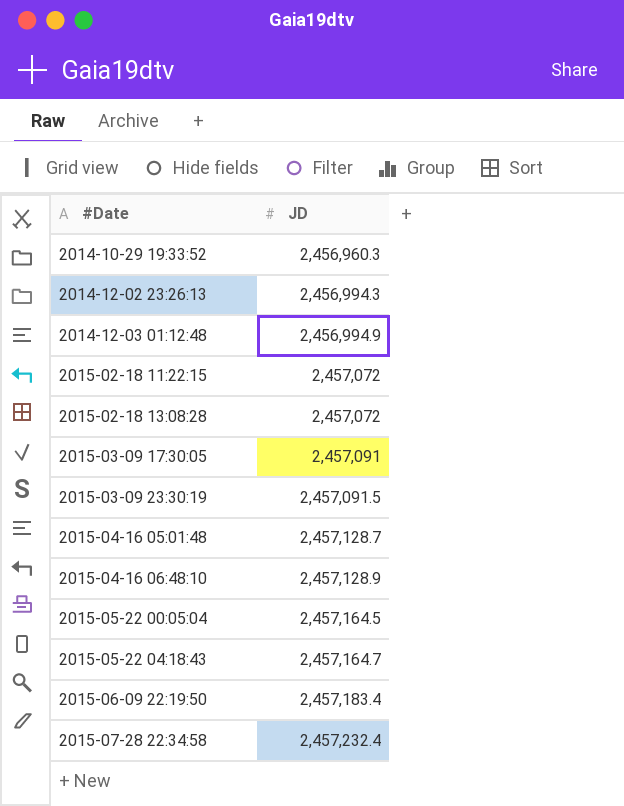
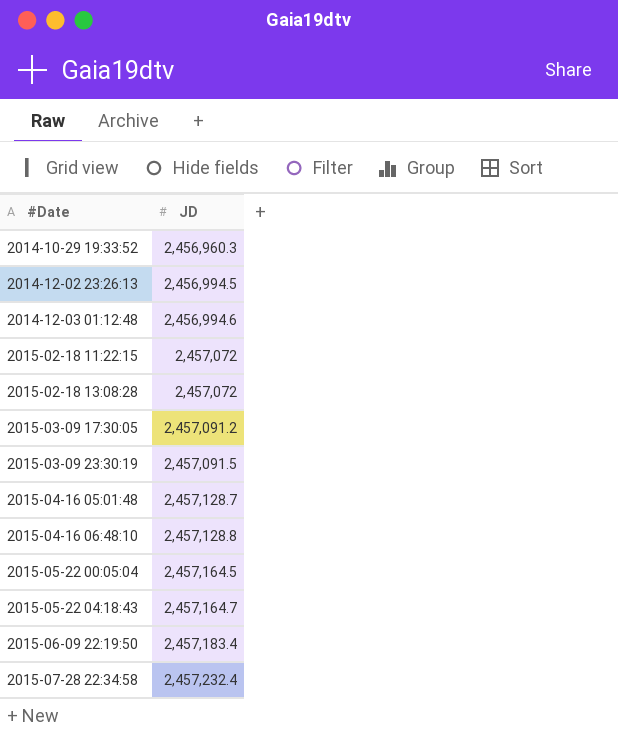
2014-12-02 23:26:13 | JD: 2,456,994.3 -> 2,456,994.5
2014-12-03 01:12:48 | JD: 2,456,994.9 -> 2,456,994.6
2015-03-09 17:30:05 | JD: 2,457,091 -> 2,457,091.2
2015-04-16 06:48:10 | JD: 2,457,128.9 -> 2,457,128.8

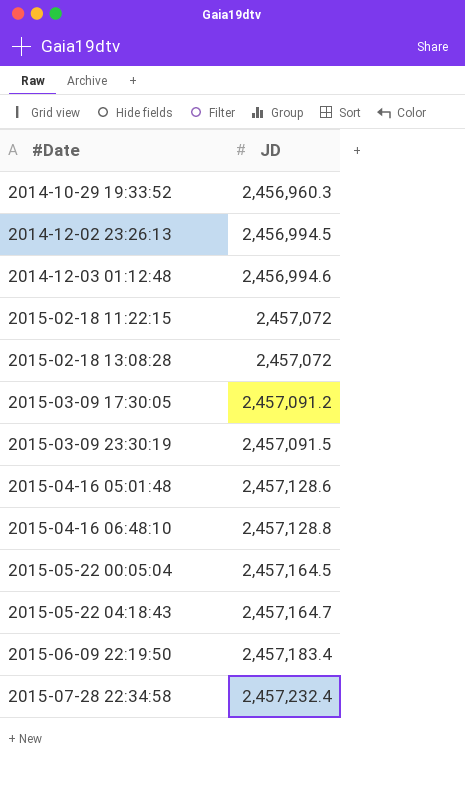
2015-04-16 05:01:48 | JD: 2,457,128.7 -> 2,457,128.6

